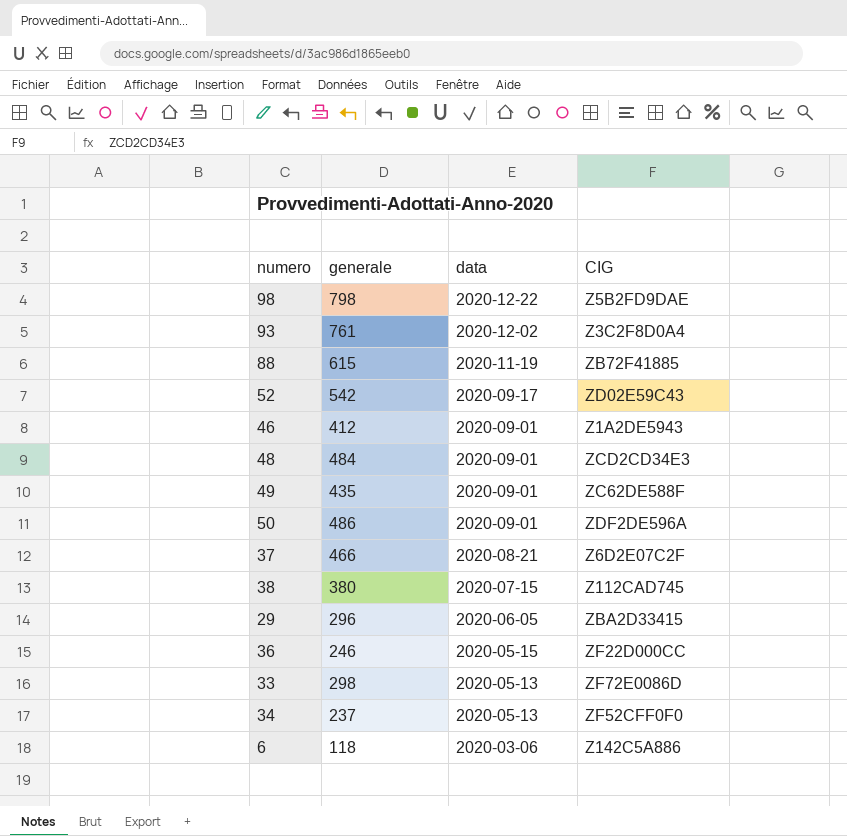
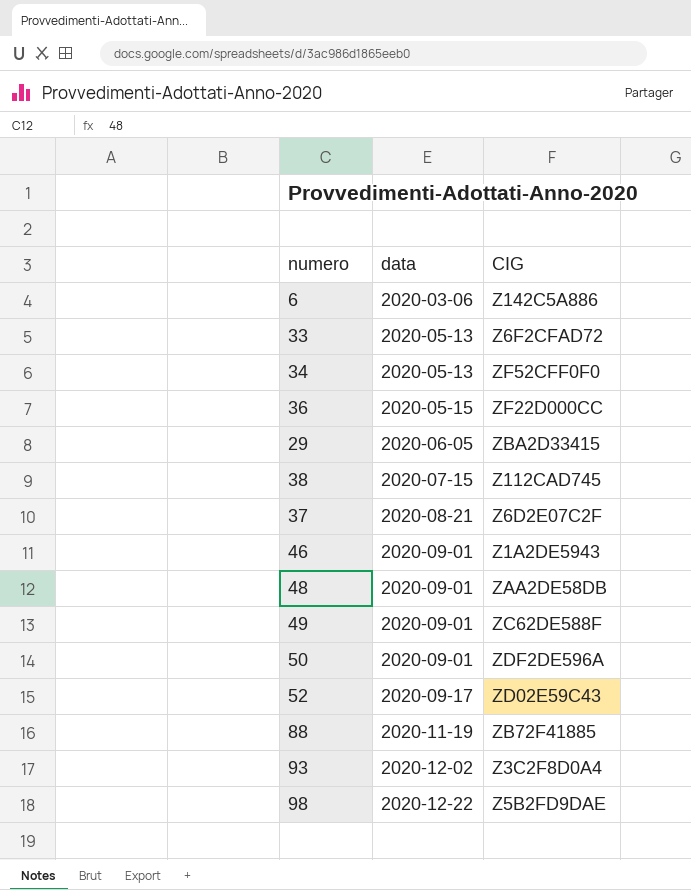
row order: data descending -> data ascending
column generale | position: 2 -> none
33 | CIG: ZF72E0086D -> Z6F2CFAD72
48 | CIG: ZCD2CD34E3 -> ZAA2DE58DB

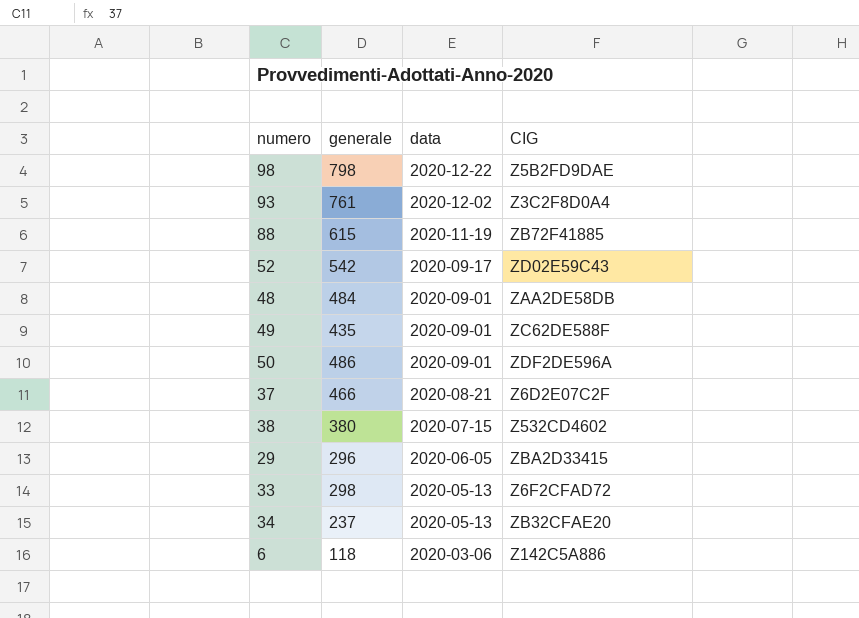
row order: data ascending -> data descending
column generale | position: none -> 2
row 36: 2020-05-15 | ZF22D000CC -> none
row 46: 2020-09-01 | Z1A2DE5943 -> none
38 | CIG: Z112CAD745 -> Z532CD4602
34 | CIG: ZF52CFF0F0 -> ZB32CFAE20

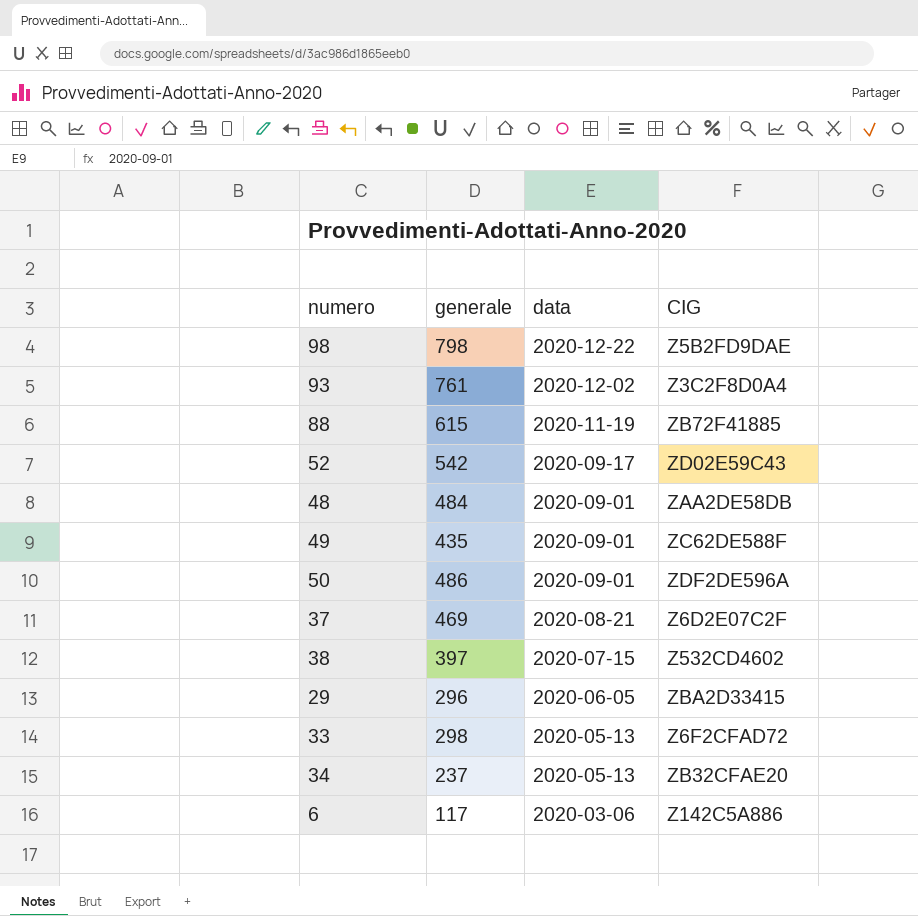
37 | generale: 466 -> 469
38 | generale: 380 -> 397
6 | generale: 118 -> 117

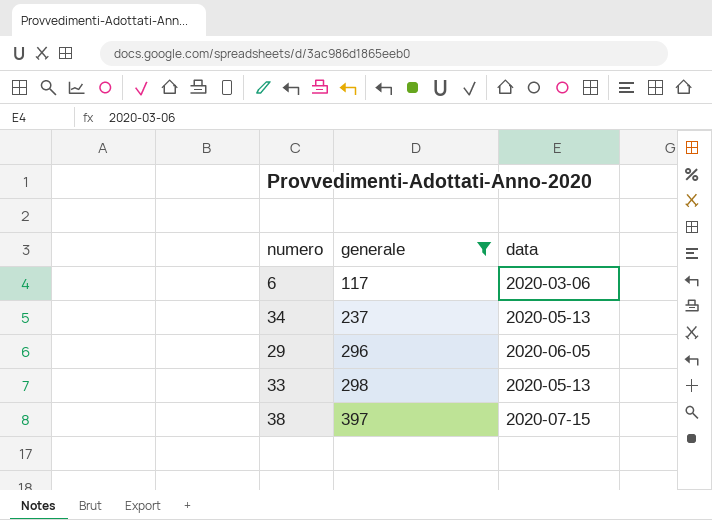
filter: none -> generale <= 397
row order: data descending -> generale ascending
column CIG | position: 4 -> none

